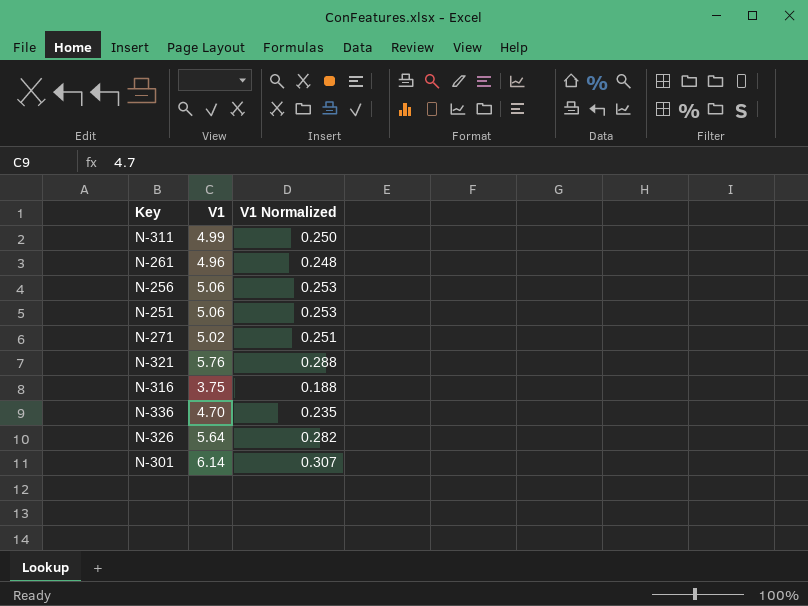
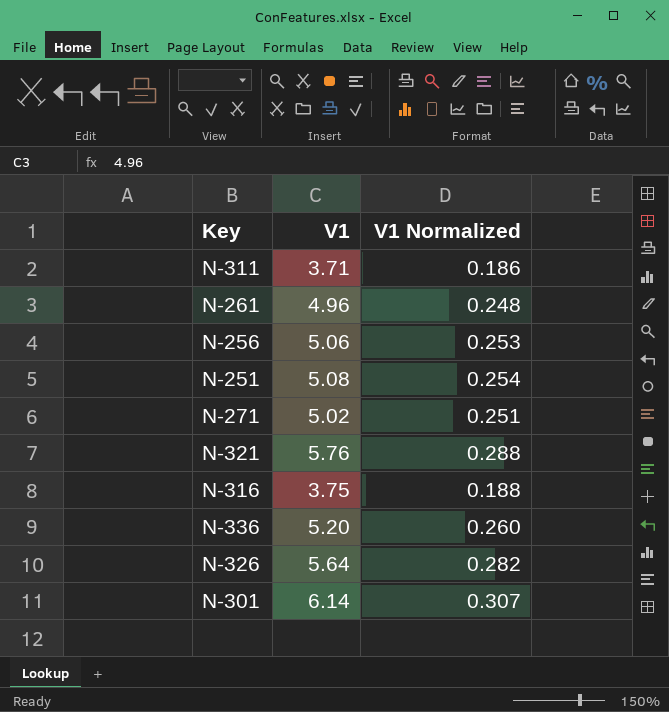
N-311 | V1: 4.99 -> 3.71
N-311 | V1 Normalized: 0.250 -> 0.186
N-251 | V1: 5.06 -> 5.08
N-251 | V1 Normalized: 0.253 -> 0.254
N-336 | V1: 4.70 -> 5.20
N-336 | V1 Normalized: 0.235 -> 0.260

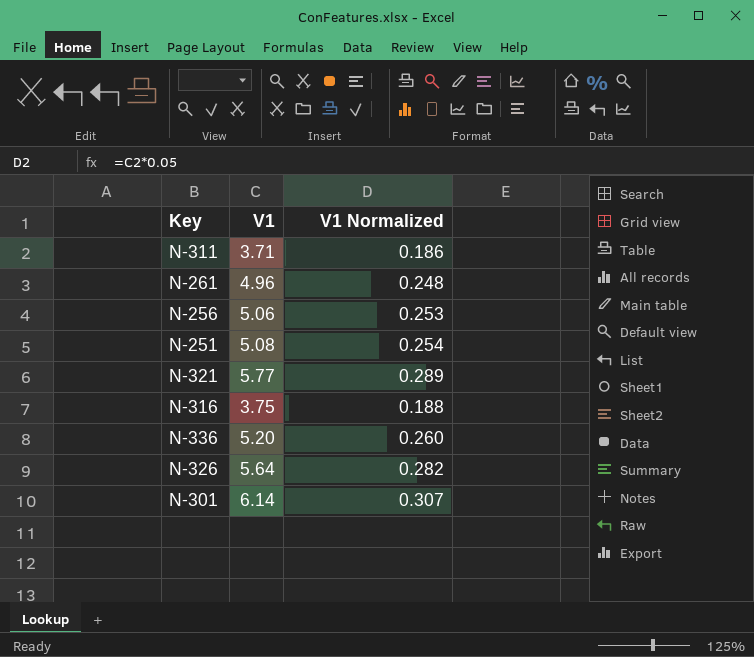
row N-271: 5.02 | 0.251 -> none
N-321 | V1: 5.76 -> 5.77
N-321 | V1 Normalized: 0.288 -> 0.289

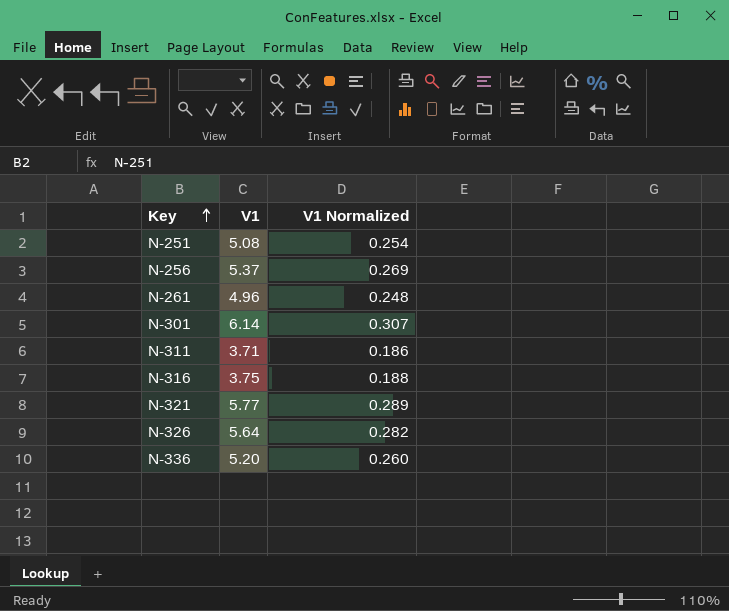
row order: none -> Key ascending
N-256 | V1: 5.06 -> 5.37
N-256 | V1 Normalized: 0.253 -> 0.269

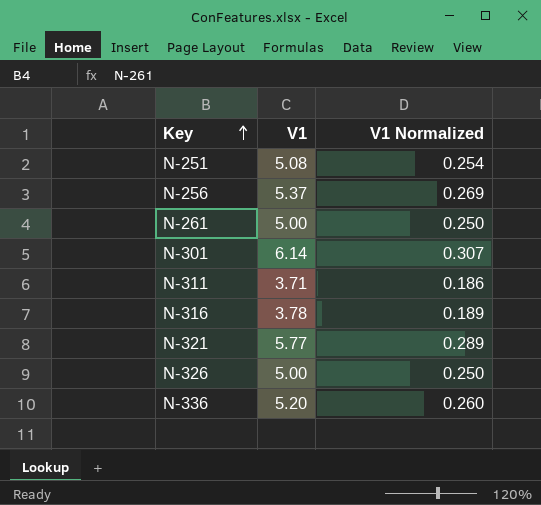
N-261 | V1: 4.96 -> 5.00
N-261 | V1 Normalized: 0.248 -> 0.250
N-316 | V1: 3.75 -> 3.78
N-316 | V1 Normalized: 0.188 -> 0.189
N-326 | V1: 5.64 -> 5.00
N-326 | V1 Normalized: 0.282 -> 0.250

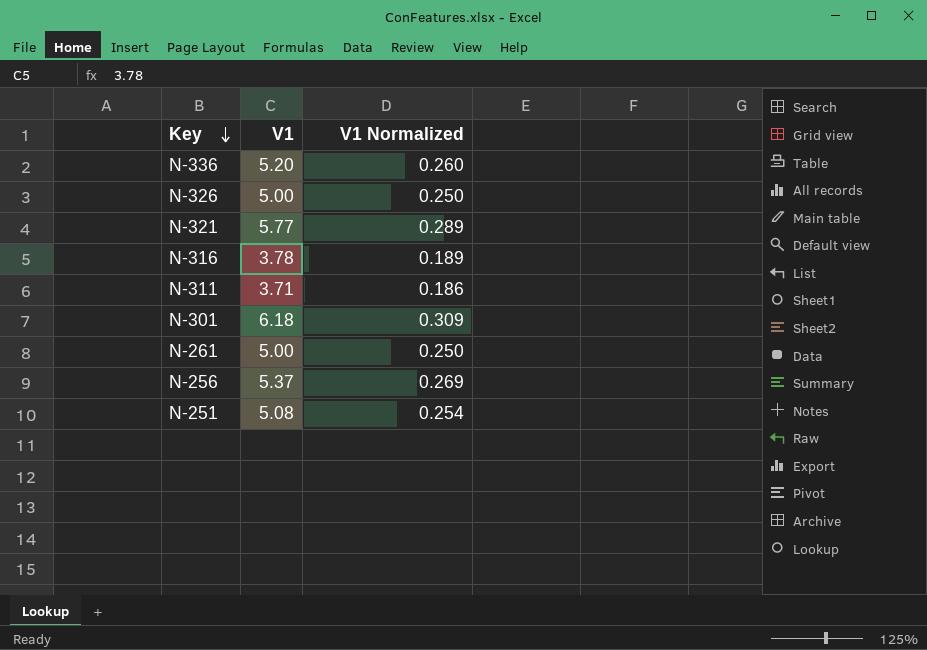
row order: Key ascending -> Key descending
N-301 | V1: 6.14 -> 6.18
N-301 | V1 Normalized: 0.307 -> 0.309

